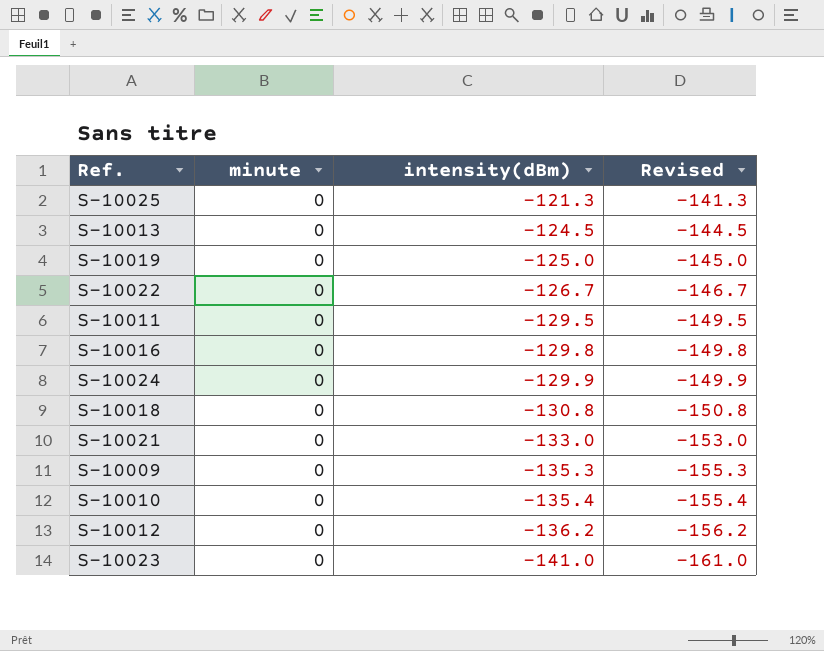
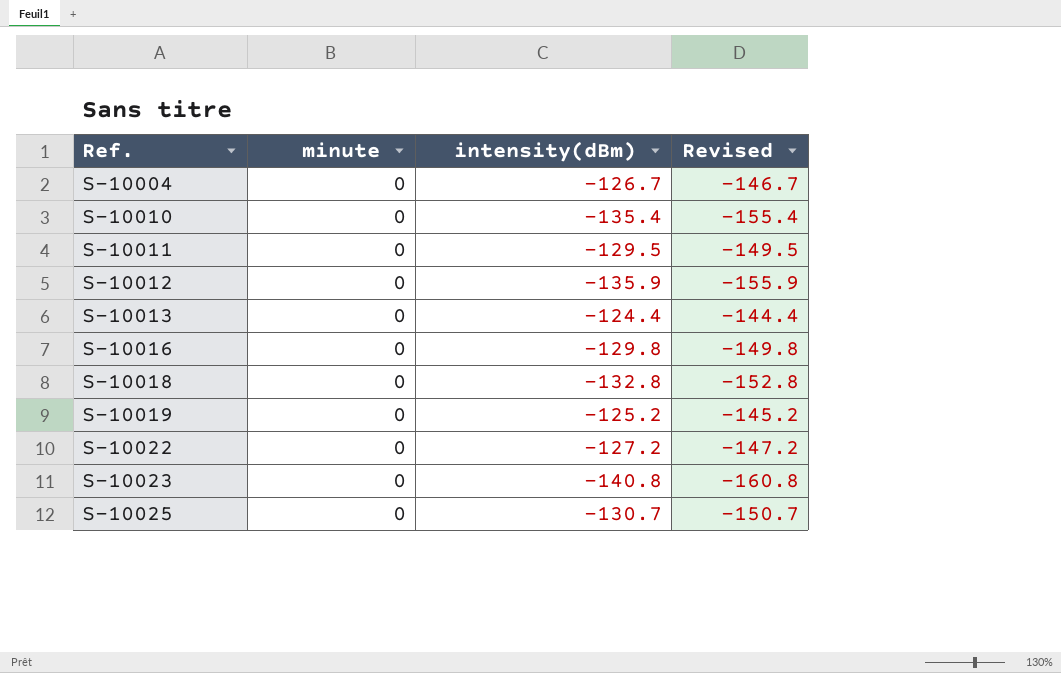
row order: intensity(dBm) descending -> Ref. ascending
row S-10024: 0 | -129.9 | -149.9 -> none
row S-10021: 0 | -133.0 | -153.0 -> none
row S-10009: 0 | -135.3 | -155.3 -> none
row S-10004: none -> 0 | -126.7 | -146.7
S-10012 | intensity(dBm): -136.2 -> -135.9
S-10012 | Revised: -156.2 -> -155.9
S-10013 | intensity(dBm): -124.5 -> -124.4
S-10013 | Revised: -144.5 -> -144.4
S-10018 | intensity(dBm): -130.8 -> -132.8
S-10018 | Revised: -150.8 -> -152.8
S-10019 | intensity(dBm): -125.0 -> -125.2
S-10019 | Revised: -145.0 -> -145.2
S-10022 | intensity(dBm): -126.7 -> -127.2
S-10022 | Revised: -146.7 -> -147.2
S-10023 | intensity(dBm): -141.0 -> -140.8
S-10023 | Revised: -161.0 -> -160.8
S-10025 | intensity(dBm): -121.3 -> -130.7
S-10025 | Revised: -141.3 -> -150.7

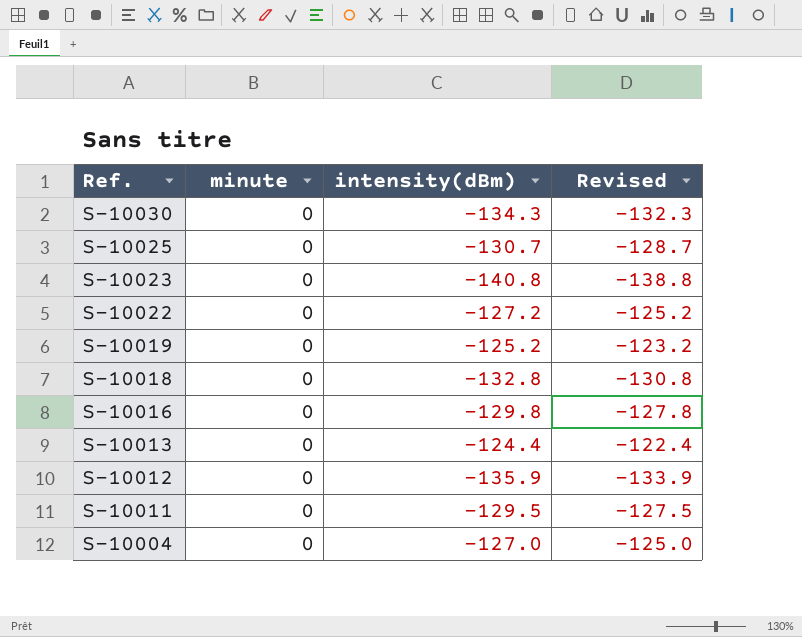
row order: Ref. ascending -> Ref. descending
column Revised | formula: [intensity(dBm)] - 20 -> [intensity(dBm)] + 2
row S-10010: 0 | -135.4 | -155.4 -> none
row S-10030: none -> 0 | -134.3 | -132.3
S-10004 | intensity(dBm): -126.7 -> -127.0

